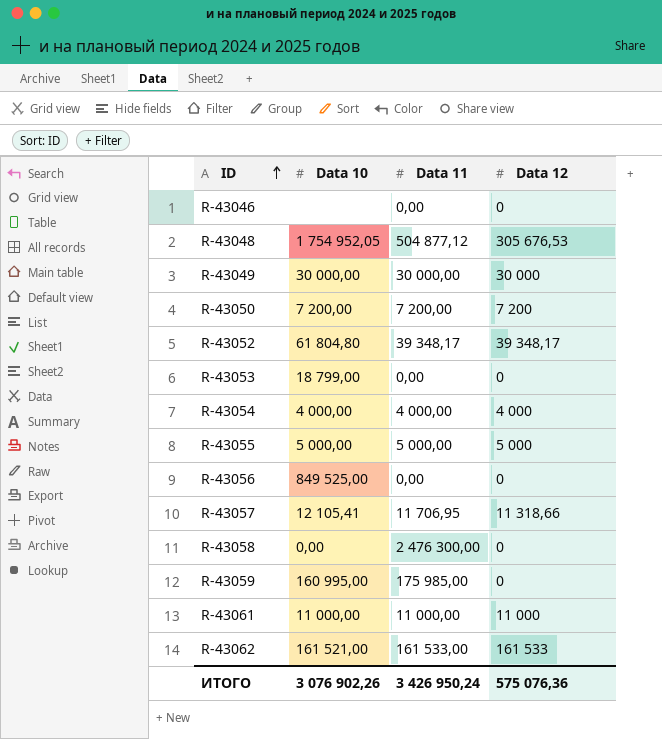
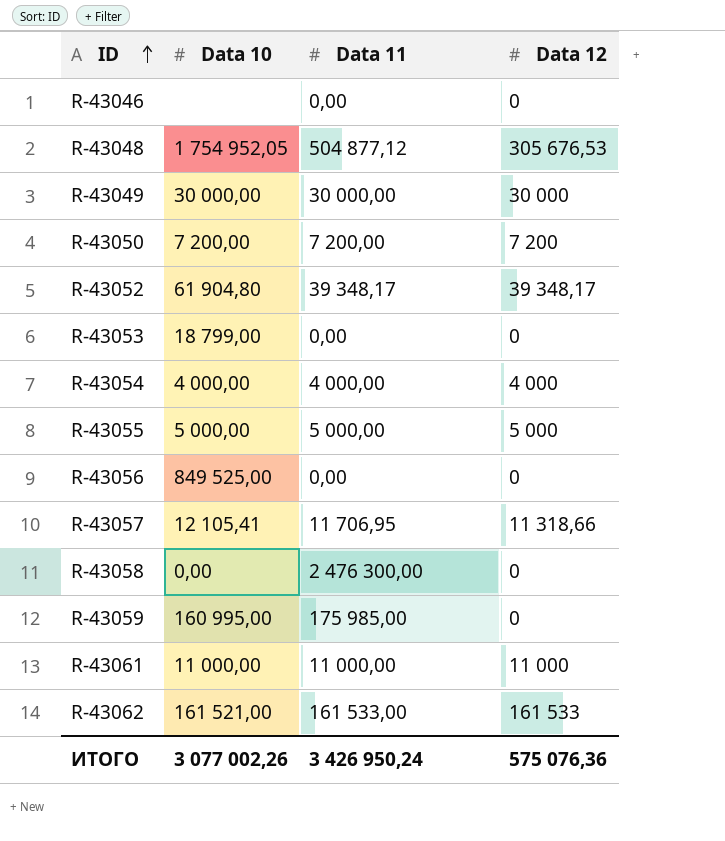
R-43052 | Data 10: 61 804,80 -> 61 904,80
ИТОГО | Data 10: 3 076 902,26 -> 3 077 002,26

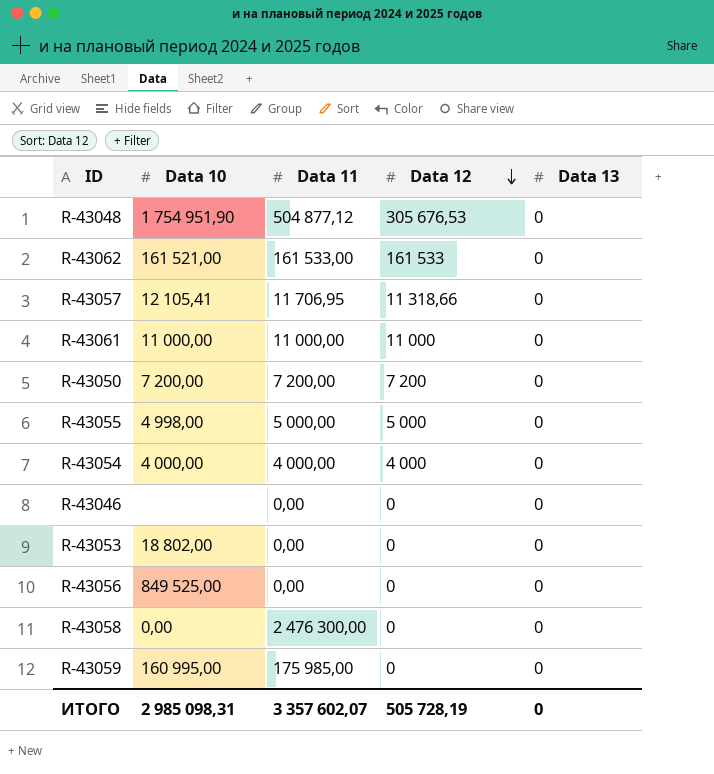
row order: ID ascending -> Data 12 descending
column Data 13 | position: none -> 5
row R-43049: 30 000,00 | 30 000,00 | 30 000 -> none
row R-43052: 61 904,80 | 39 348,17 | 39 348,17 -> none
R-43048 | Data 10: 1 754 952,05 -> 1 754 951,90
R-43055 | Data 10: 5 000,00 -> 4 998,00
R-43053 | Data 10: 18 799,00 -> 18 802,00
ИТОГО | Data 10: 3 077 002,26 -> 2 985 098,31
ИТОГО | Data 11: 3 426 950,24 -> 3 357 602,07
ИТОГО | Data 12: 575 076,36 -> 505 728,19

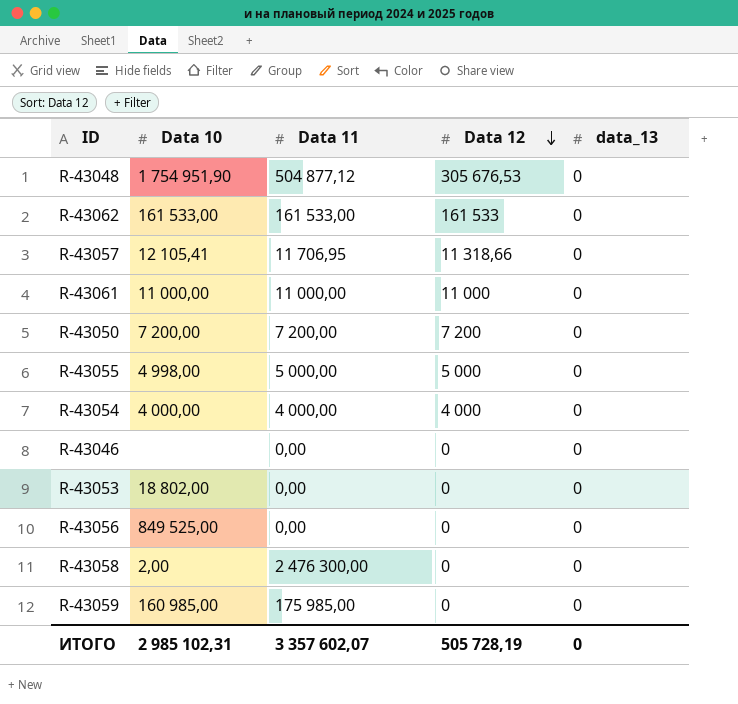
column name: Data 13 -> data_13
R-43062 | Data 10: 161 521,00 -> 161 533,00
R-43058 | Data 10: 0,00 -> 2,00
R-43059 | Data 10: 160 995,00 -> 160 985,00
ИТОГО | Data 10: 2 985 098,31 -> 2 985 102,31

